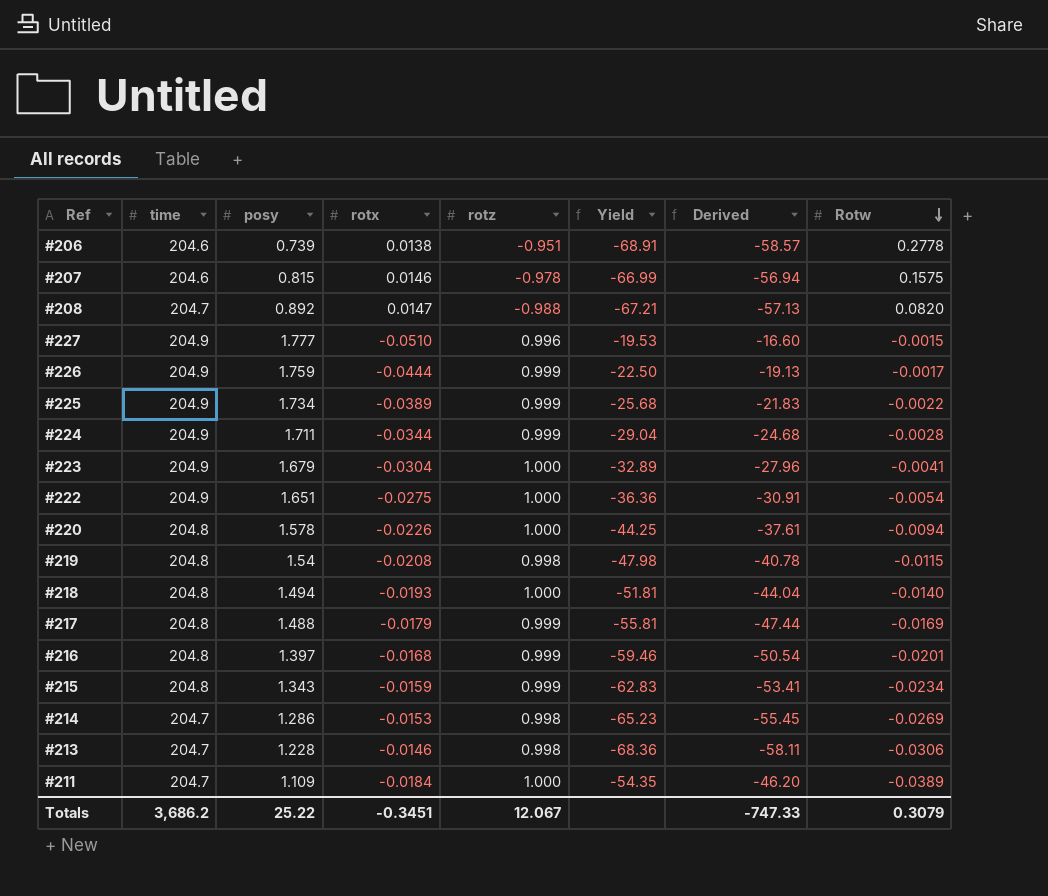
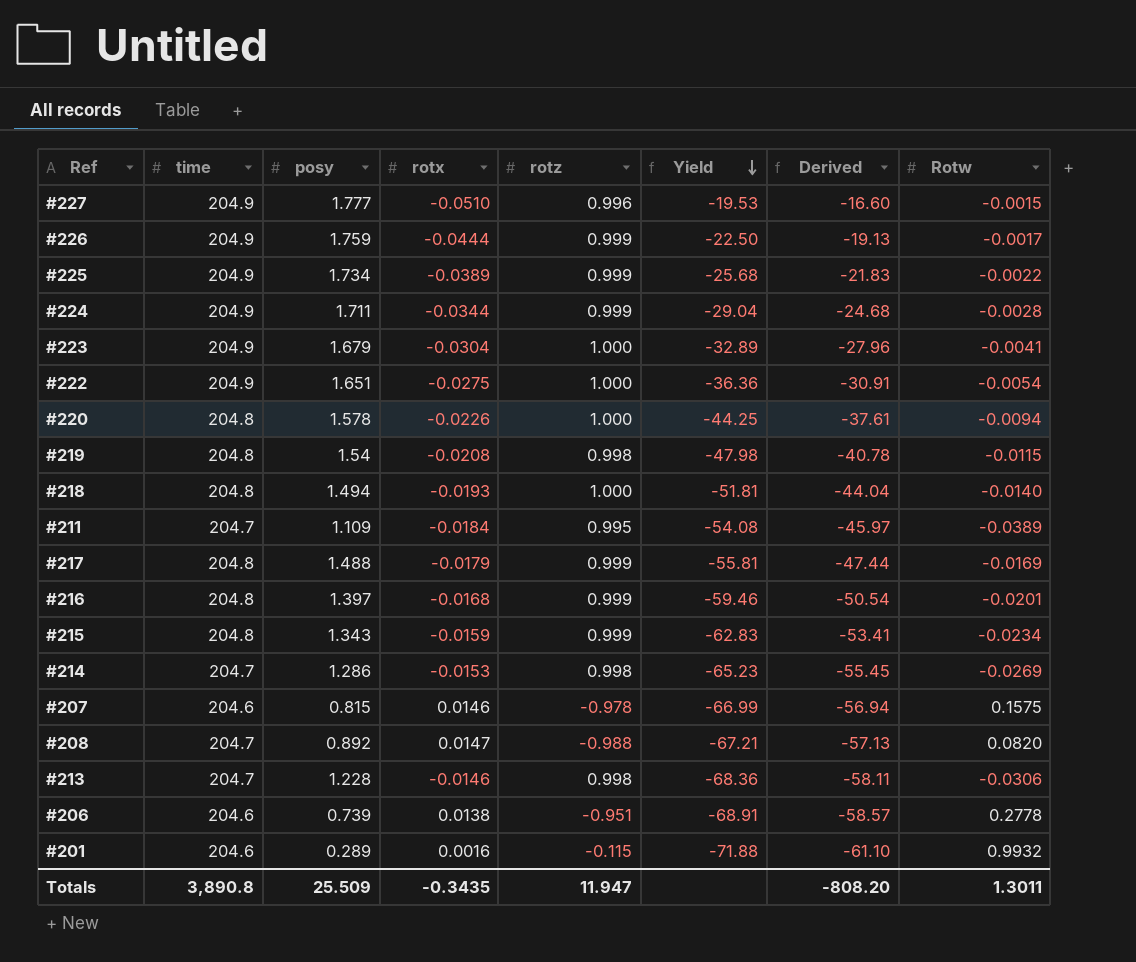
row order: Rotw descending -> Yield descending
#211 | rotz: 1.000 -> 0.995
#211 | Yield: -54.35 -> -54.08
#211 | Derived: -46.20 -> -45.97
row #201: none -> 204.6 | 0.289 | 0.0016 | -0.115 | -71.88 | -61.10 | 0.9932
Totals | time: 3,686.2 -> 3,890.8
Totals | posy: 25.22 -> 25.509
Totals | rotx: -0.3451 -> -0.3435
Totals | rotz: 12.067 -> 11.947
Totals | Derived: -747.33 -> -808.20
Totals | Rotw: 0.3079 -> 1.3011

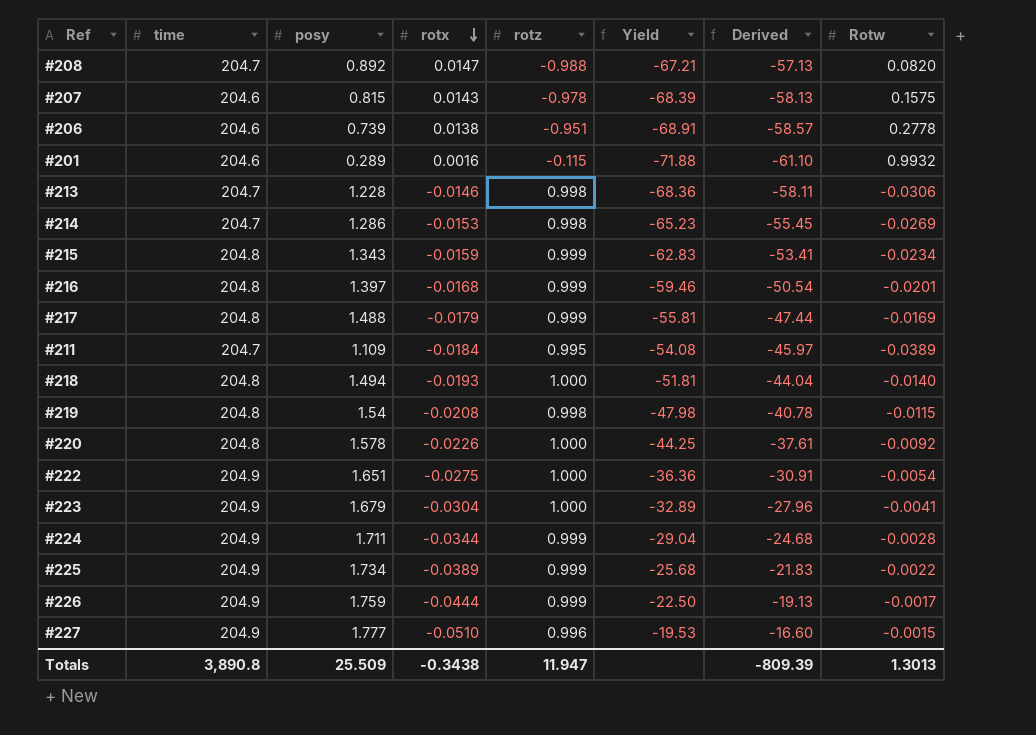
row order: Yield descending -> rotx descending
#207 | rotx: 0.0146 -> 0.0143
#207 | Yield: -66.99 -> -68.39
#207 | Derived: -56.94 -> -58.13
#220 | Rotw: -0.0094 -> -0.0092
Totals | rotx: -0.3435 -> -0.3438
Totals | Derived: -808.20 -> -809.39
Totals | Rotw: 1.3011 -> 1.3013

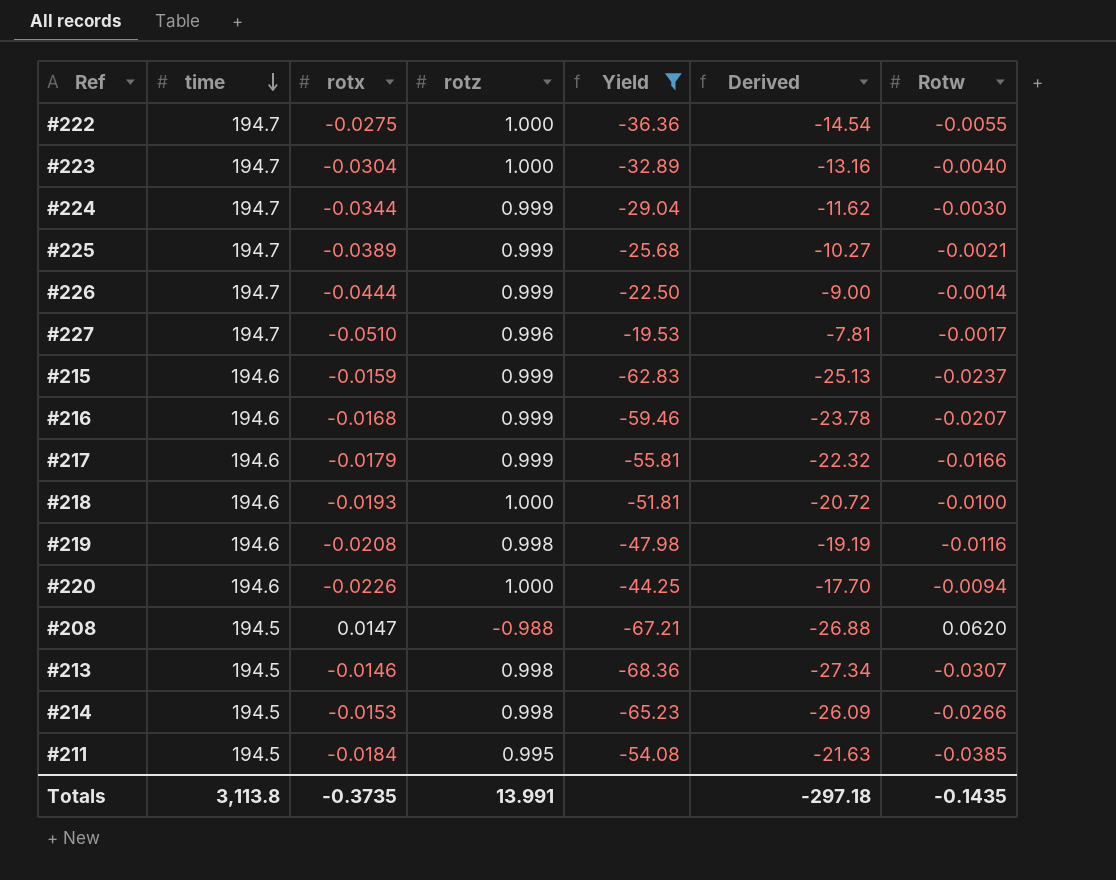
filter: none -> Yield >= -68.36
row order: rotx descending -> time descending
column posy | position: 3 -> none
column Derived | formula: [Yield] * 0.85 -> [Yield] * 0.4
#222 | time: 204.9 -> 194.7
#222 | Rotw: -0.0054 -> -0.0055
#223 | time: 204.9 -> 194.7
#223 | Rotw: -0.0041 -> -0.0040
#224 | time: 204.9 -> 194.7
#224 | Rotw: -0.0028 -> -0.0030
#225 | time: 204.9 -> 194.7
#225 | Rotw: -0.0022 -> -0.0021
#226 | time: 204.9 -> 194.7
#226 | Rotw: -0.0017 -> -0.0014
#227 | time: 204.9 -> 194.7
#227 | Rotw: -0.0015 -> -0.0017
#215 | time: 204.8 -> 194.6
#215 | Rotw: -0.0234 -> -0.0237
#216 | time: 204.8 -> 194.6
#216 | Rotw: -0.0201 -> -0.0207
#217 | time: 204.8 -> 194.6
#217 | Rotw: -0.0169 -> -0.0166
#218 | time: 204.8 -> 194.6
#218 | Rotw: -0.0140 -> -0.0100
#219 | time: 204.8 -> 194.6
#219 | Rotw: -0.0115 -> -0.0116
#220 | time: 204.8 -> 194.6
#220 | Rotw: -0.0092 -> -0.0094
#208 | time: 204.7 -> 194.5
#208 | Rotw: 0.0820 -> 0.0620
#213 | time: 204.7 -> 194.5
#213 | Rotw: -0.0306 -> -0.0307
#214 | time: 204.7 -> 194.5
#214 | Rotw: -0.0269 -> -0.0266
#211 | time: 204.7 -> 194.5
#211 | Rotw: -0.0389 -> -0.0385
Totals | time: 3,890.8 -> 3,113.8
Totals | rotx: -0.3438 -> -0.3735
Totals | rotz: 11.947 -> 13.991
Totals | Derived: -809.39 -> -297.18
Totals | Rotw: 1.3013 -> -0.1435

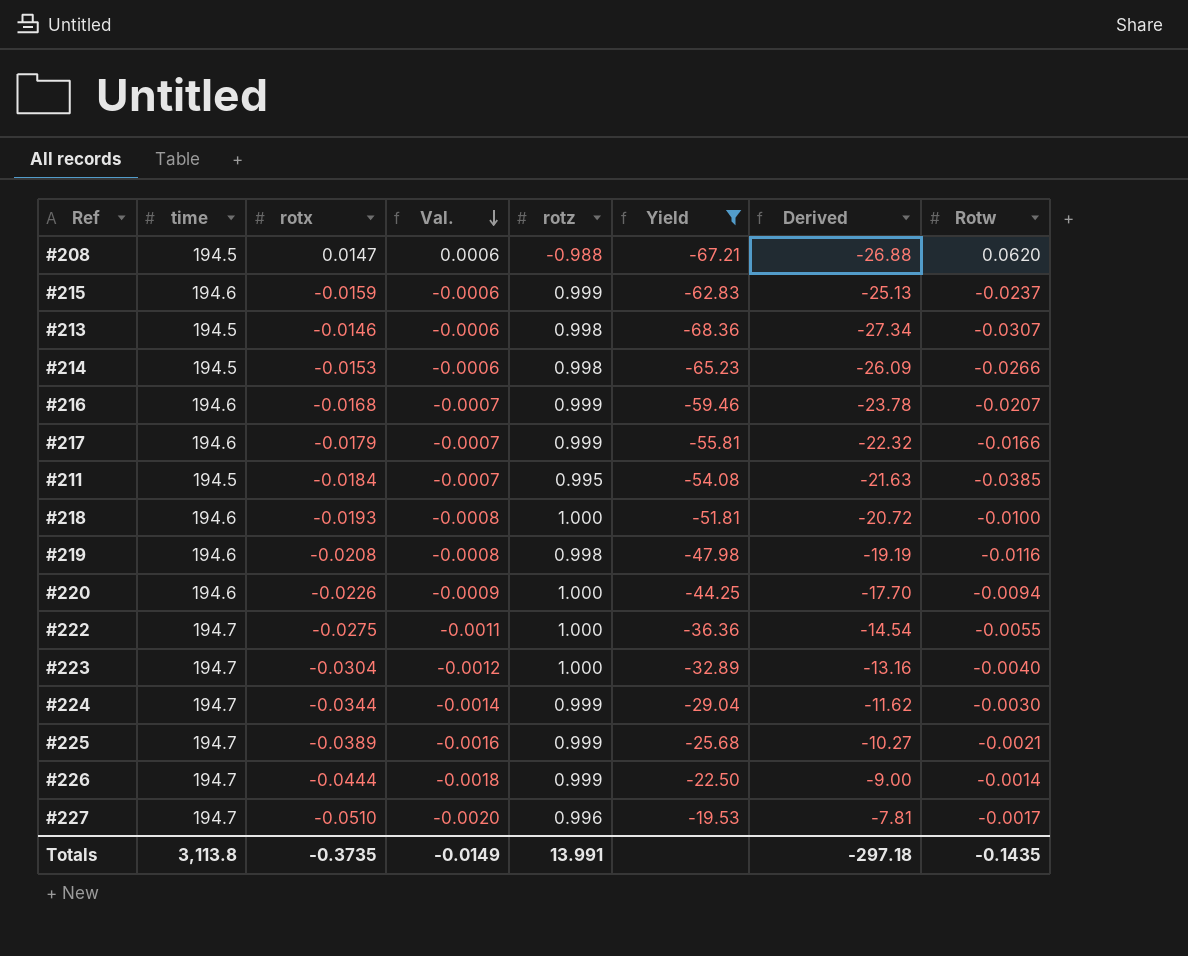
row order: time descending -> Val. descending
column Val. | formula: none -> [rotx] * 0.04

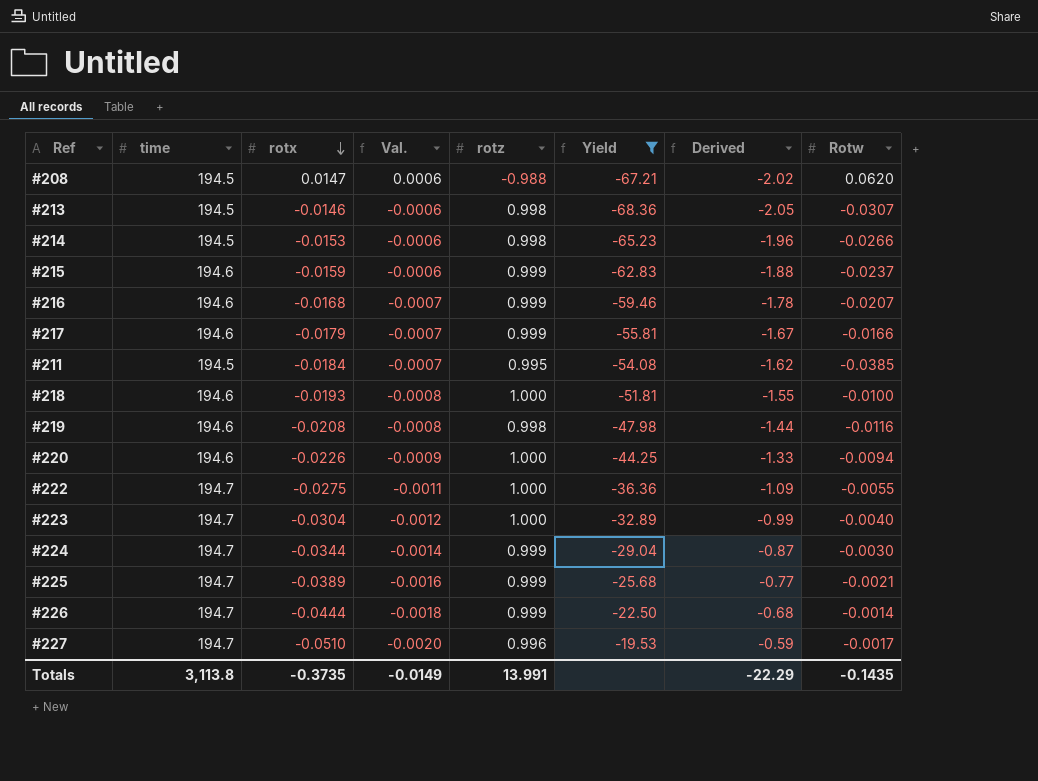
row order: Val. descending -> rotx descending
column Derived | formula: [Yield] * 0.4 -> [Yield] * 0.03
Totals | Derived: -297.18 -> -22.29

